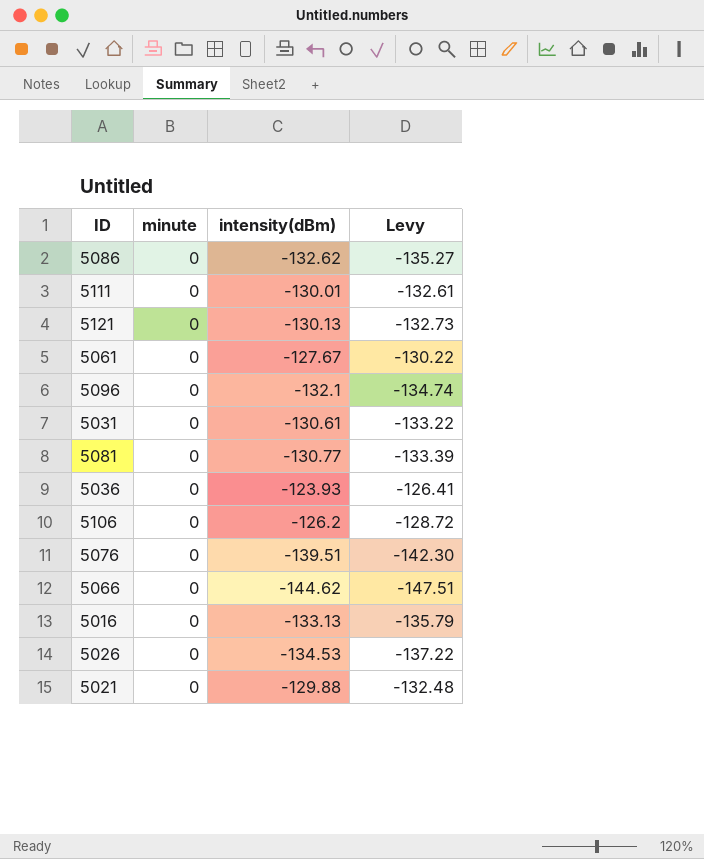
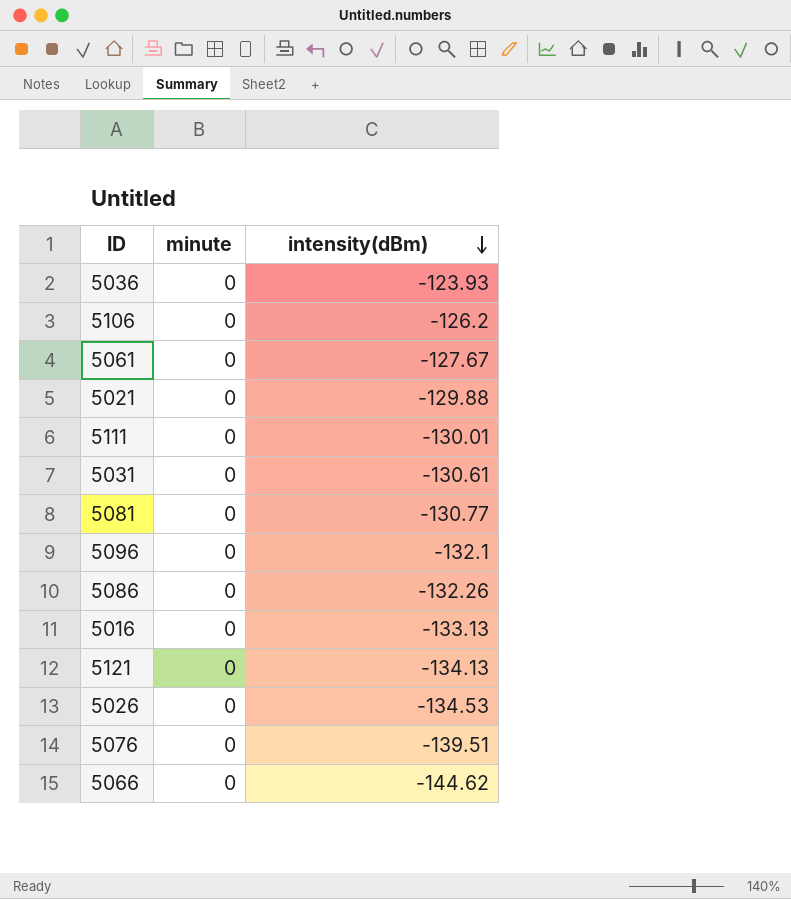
row order: none -> intensity(dBm) descending
column Levy | formula: [intensity(dBm)] * 1.02 -> none
5086 | intensity(dBm): -132.62 -> -132.26
5121 | intensity(dBm): -130.13 -> -134.13

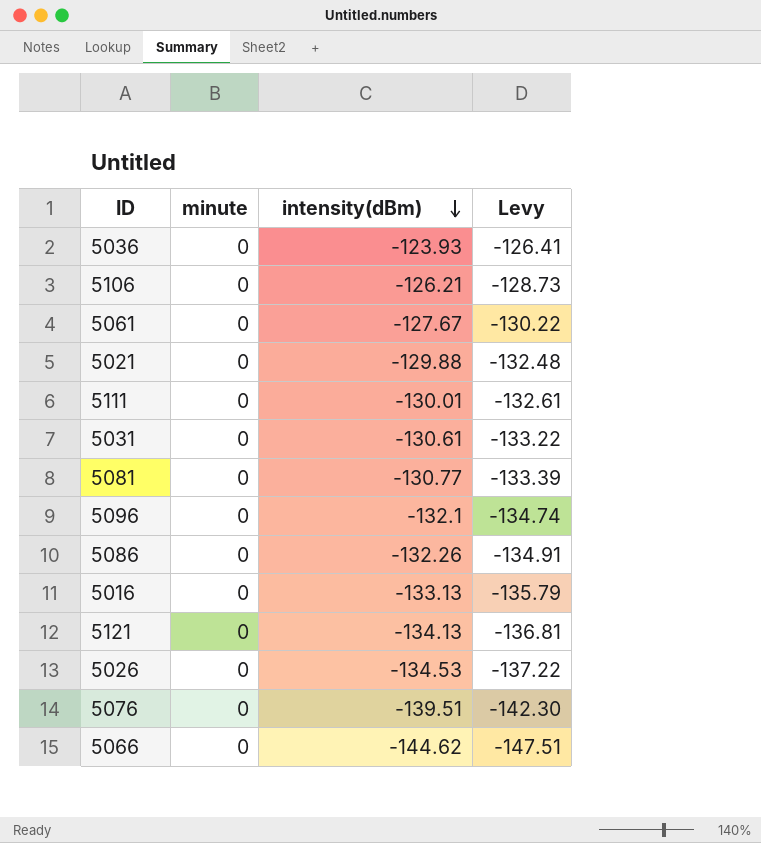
column Levy | formula: none -> [intensity(dBm)] * 1.02
5106 | intensity(dBm): -126.2 -> -126.21

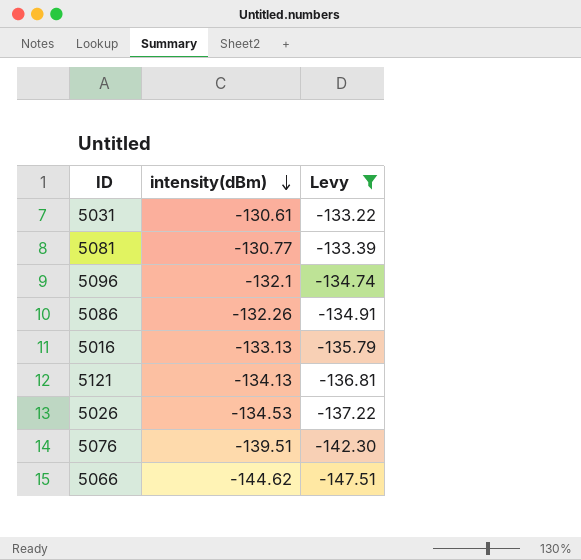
filter: none -> Levy <= -133.22
column minute | position: 2 -> none

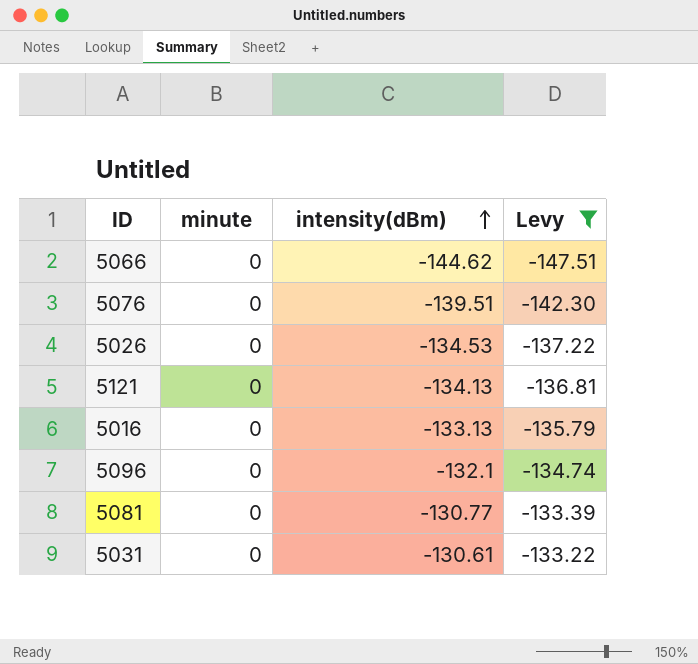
row order: intensity(dBm) descending -> intensity(dBm) ascending
column minute | position: none -> 2
row 5086: -132.26 | -134.91 -> none

